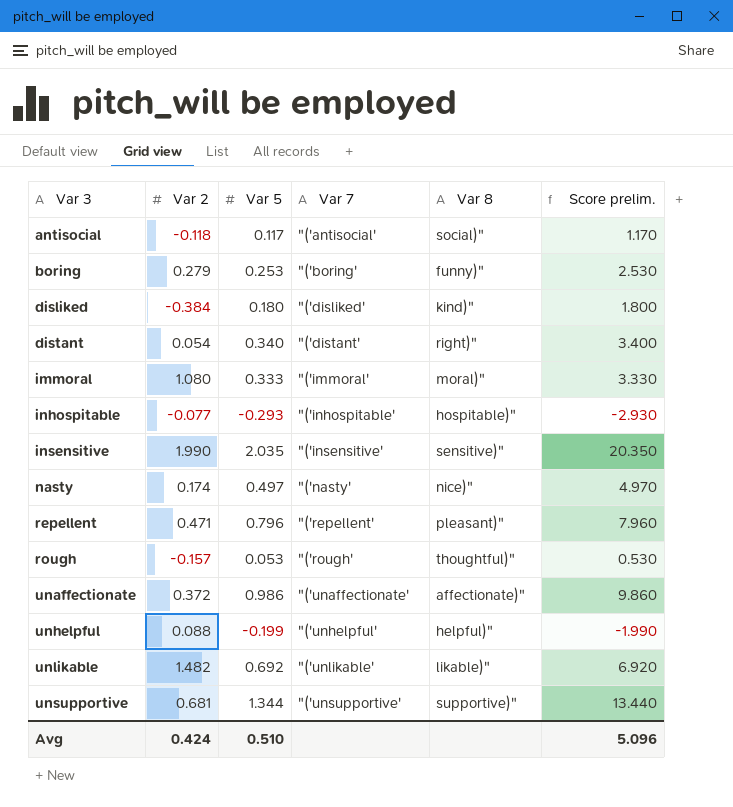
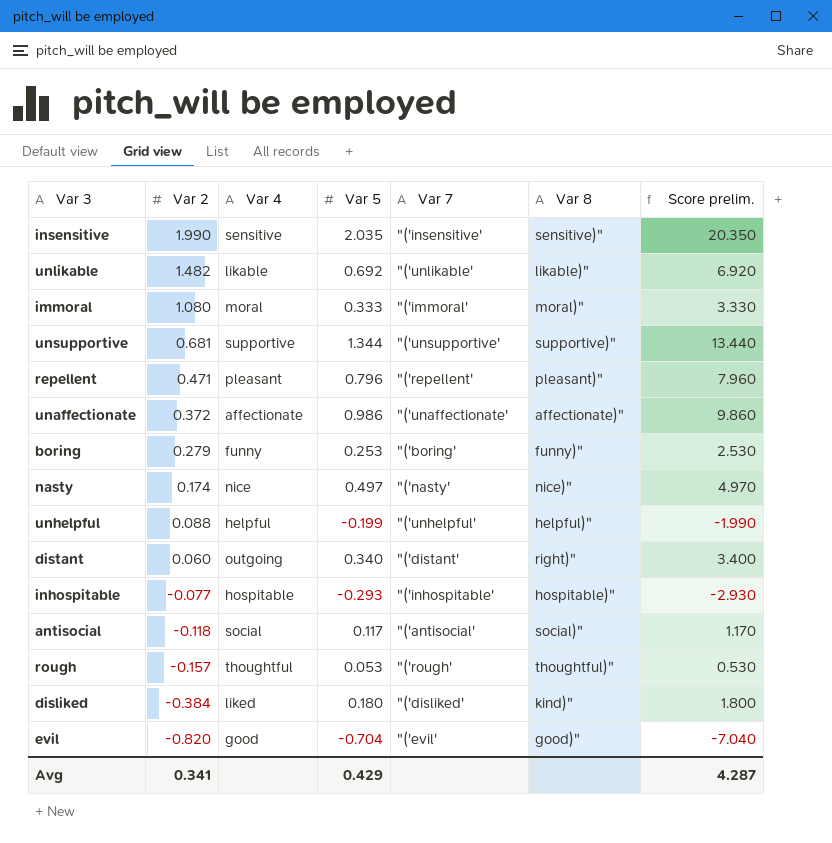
row order: Var 3 ascending -> Var 2 descending
column Var 4 | position: none -> 3
distant | Var 2: 0.054 -> 0.060
row evil: none -> -0.820 | good | -0.704 | "('evil' | good)" | -7.040
Avg | Var 2: 0.424 -> 0.341
Avg | Var 5: 0.510 -> 0.429
Avg | Score prelim.: 5.096 -> 4.287

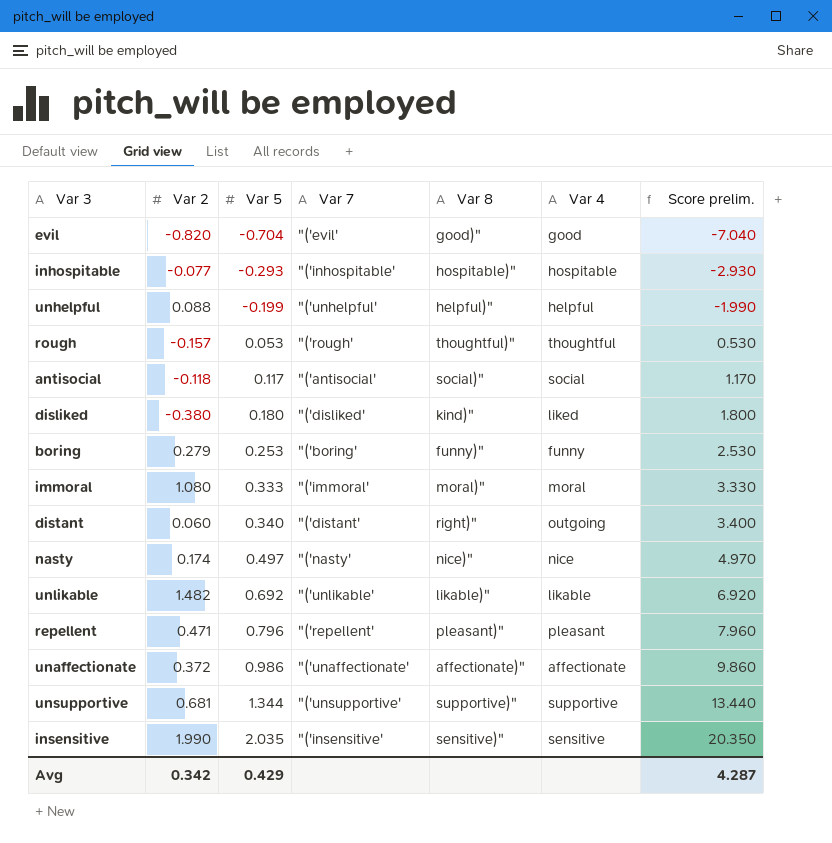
row order: Var 2 descending -> Var 5 ascending
column Var 4 | position: 3 -> 6
disliked | Var 2: -0.384 -> -0.380
Avg | Var 2: 0.341 -> 0.342

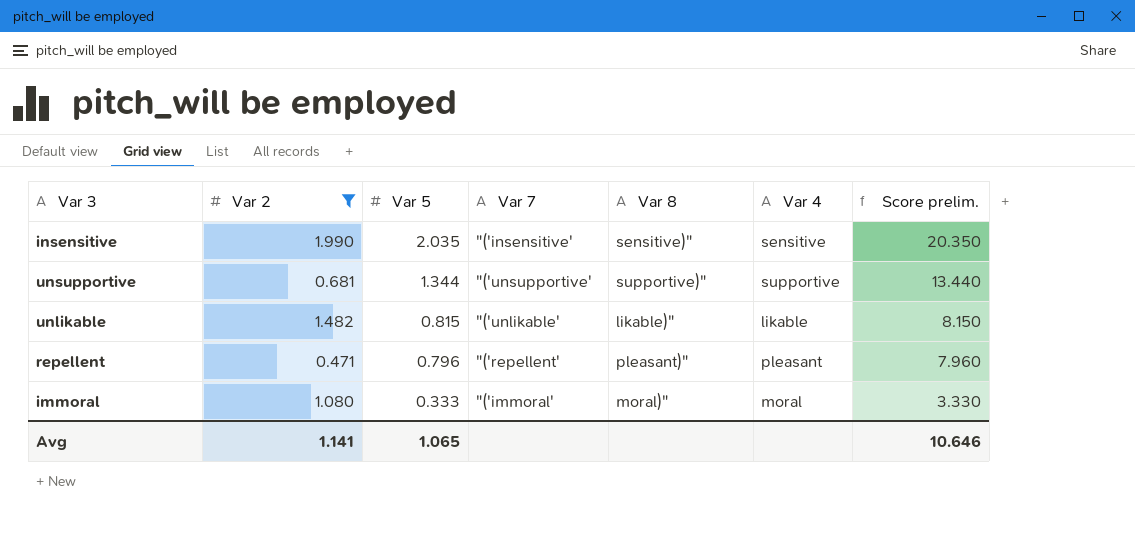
filter: none -> Var 2 >= 0.471
row order: Var 5 ascending -> Var 5 descending
unlikable | Var 5: 0.692 -> 0.815
unlikable | Score prelim.: 6.920 -> 8.150
Avg | Var 2: 0.342 -> 1.141
Avg | Var 5: 0.429 -> 1.065
Avg | Score prelim.: 4.287 -> 10.646

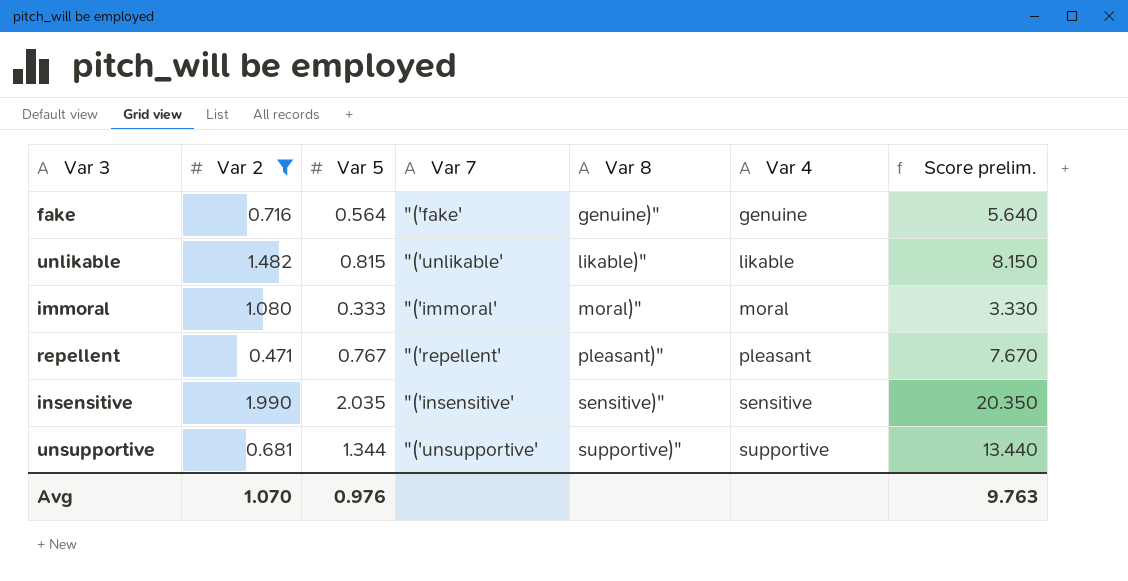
row order: Var 5 descending -> Var 8 ascending
row fake: none -> 0.716 | 0.564 | "('fake' | genuine)" | genuine | 5.640
repellent | Var 5: 0.796 -> 0.767
repellent | Score prelim.: 7.960 -> 7.670
Avg | Var 2: 1.141 -> 1.070
Avg | Var 5: 1.065 -> 0.976
Avg | Score prelim.: 10.646 -> 9.763

